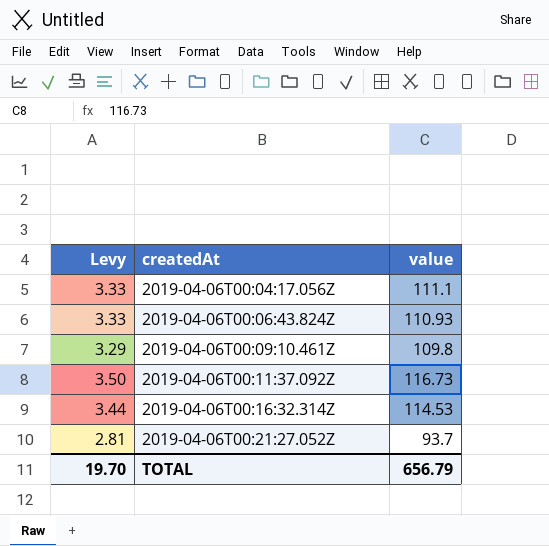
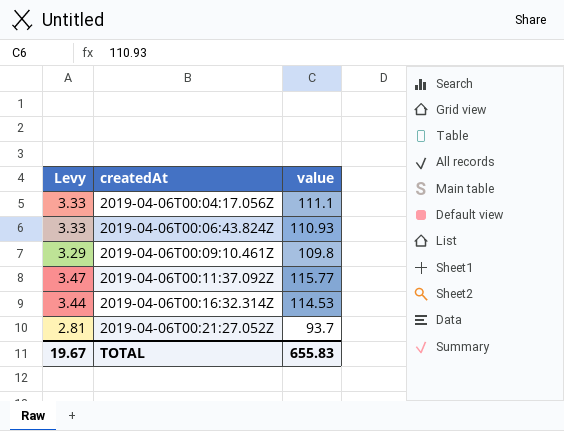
2019-04-06T00:11:37.092Z | Levy: 3.50 -> 3.47
2019-04-06T00:11:37.092Z | value: 116.73 -> 115.77
TOTAL | Levy: 19.70 -> 19.67
TOTAL | value: 656.79 -> 655.83

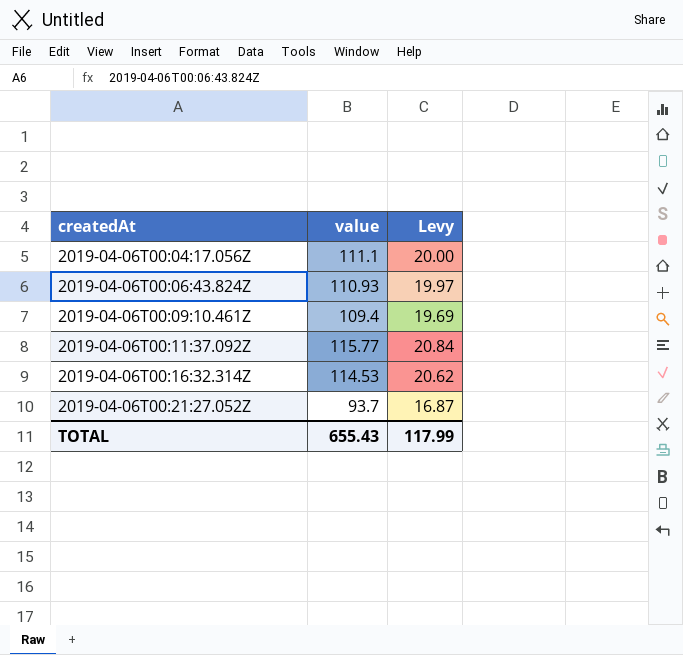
column Levy | formula: [value] * 0.03 -> [value] * 0.18
column Levy | position: 1 -> 3
2019-04-06T00:09:10.461Z | value: 109.8 -> 109.4
TOTAL | value: 655.83 -> 655.43
TOTAL | Levy: 19.67 -> 117.99

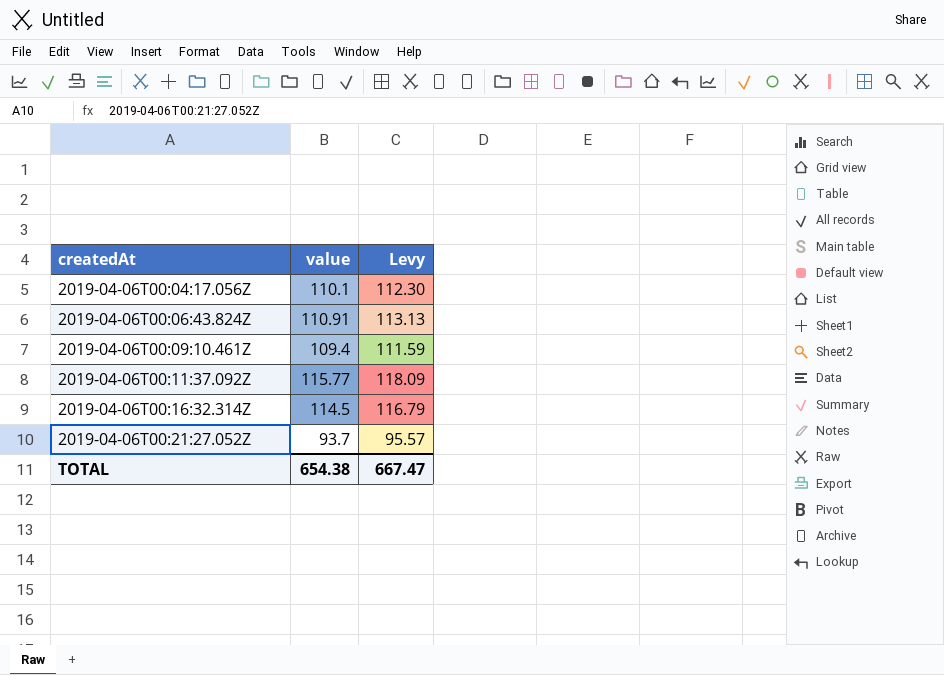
column Levy | formula: [value] * 0.18 -> [value] * 1.02
2019-04-06T00:04:17.056Z | value: 111.1 -> 110.1
2019-04-06T00:06:43.824Z | value: 110.93 -> 110.91
2019-04-06T00:16:32.314Z | value: 114.53 -> 114.5
TOTAL | value: 655.43 -> 654.38
TOTAL | Levy: 117.99 -> 667.47

